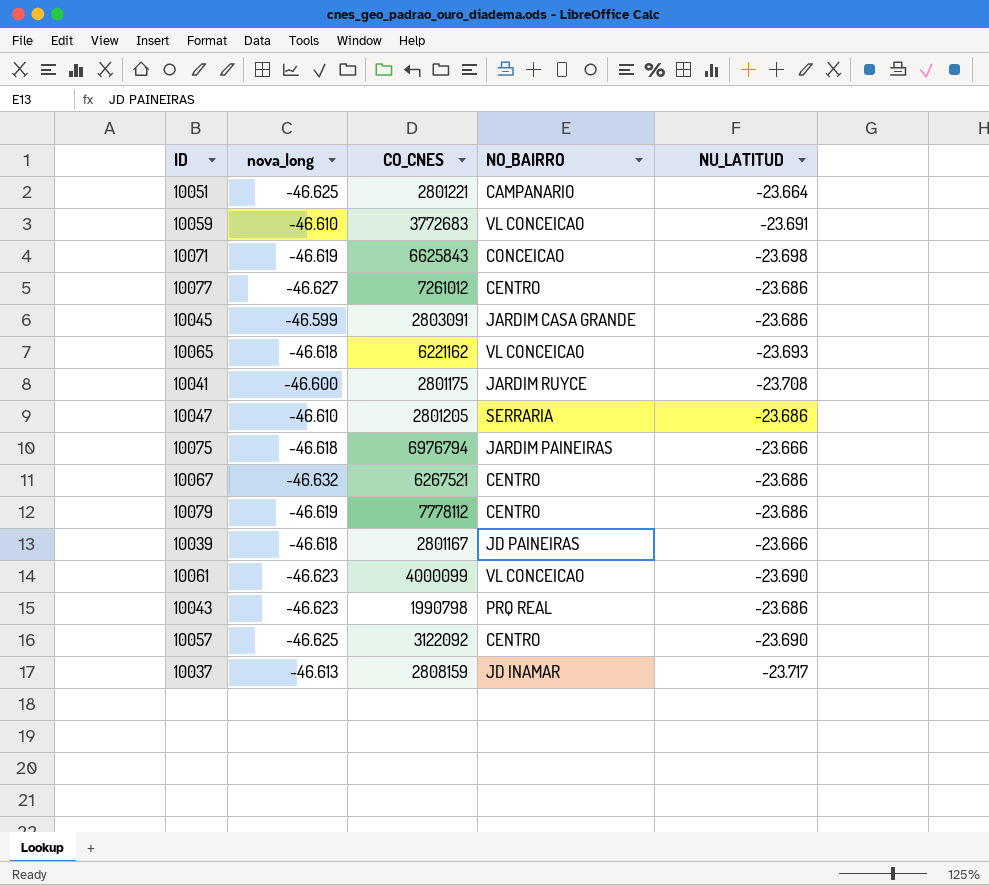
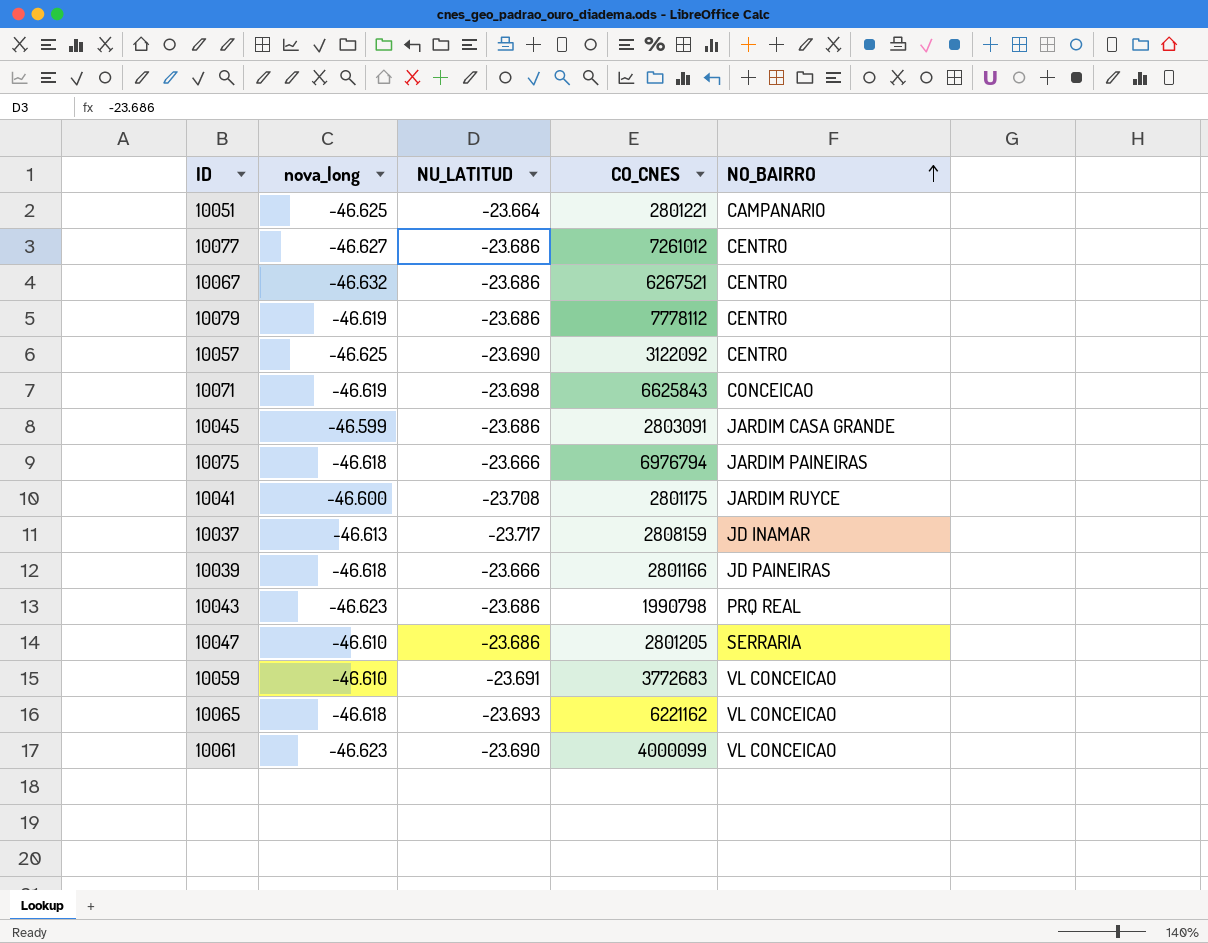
row order: none -> NO_BAIRRO ascending
column NU_LATITUD | position: 5 -> 3
10039 | CO_CNES: 2801167 -> 2801166

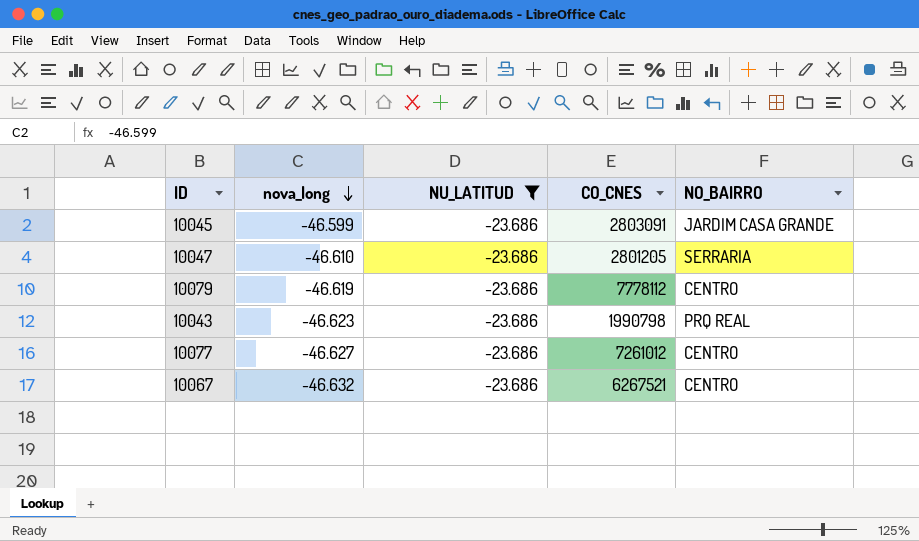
filter: none -> NU_LATITUD = -23.686
row order: NO_BAIRRO ascending -> nova_long descending

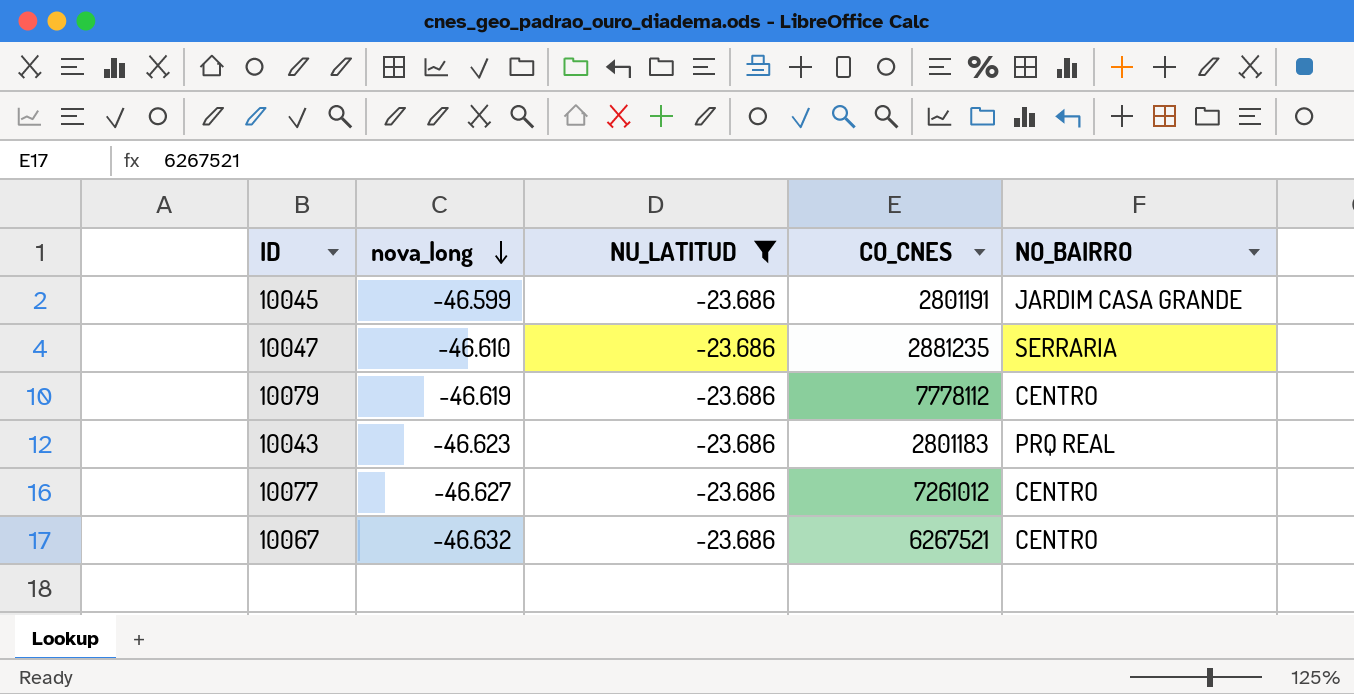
10045 | CO_CNES: 2803091 -> 2801191
10047 | CO_CNES: 2801205 -> 2881235
10043 | CO_CNES: 1990798 -> 2801183

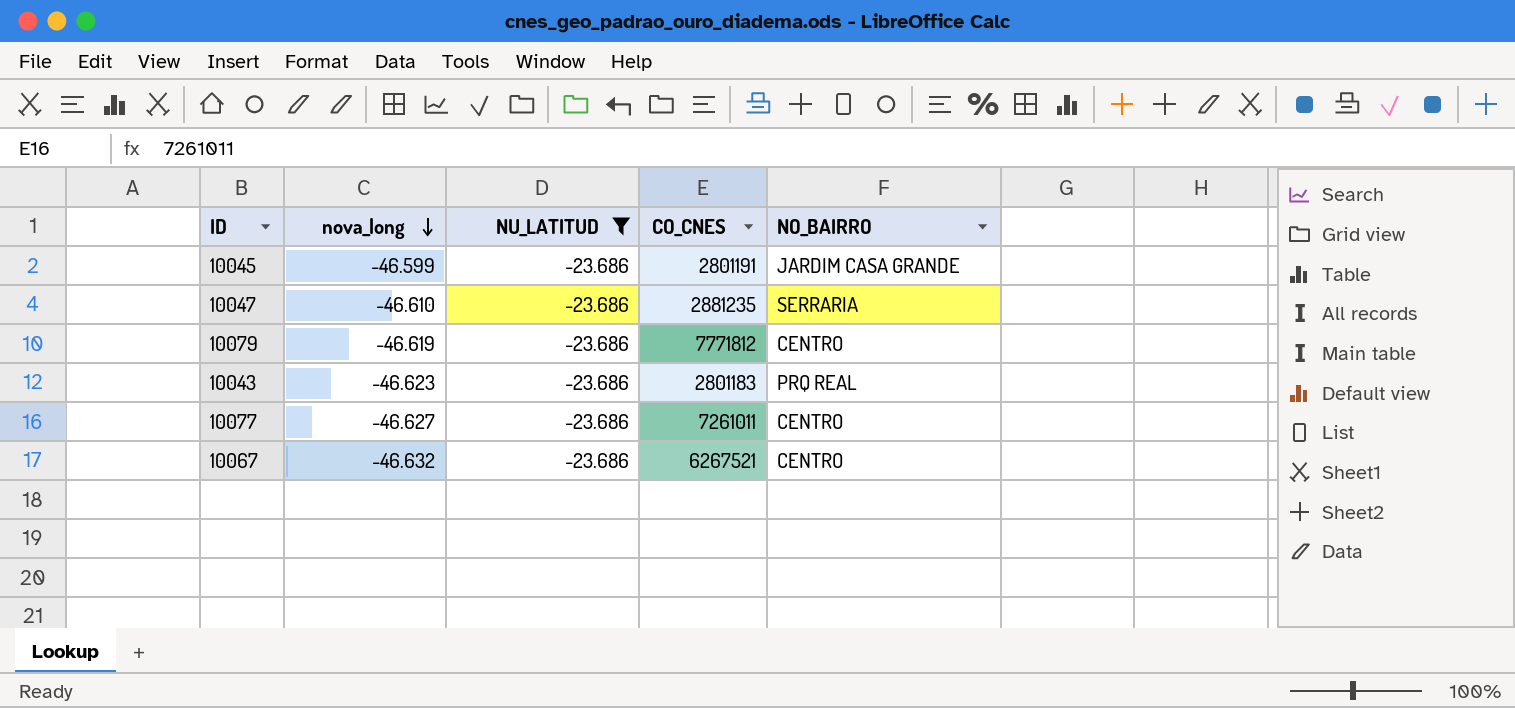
10079 | CO_CNES: 7778112 -> 7771812
10077 | CO_CNES: 7261012 -> 7261011

